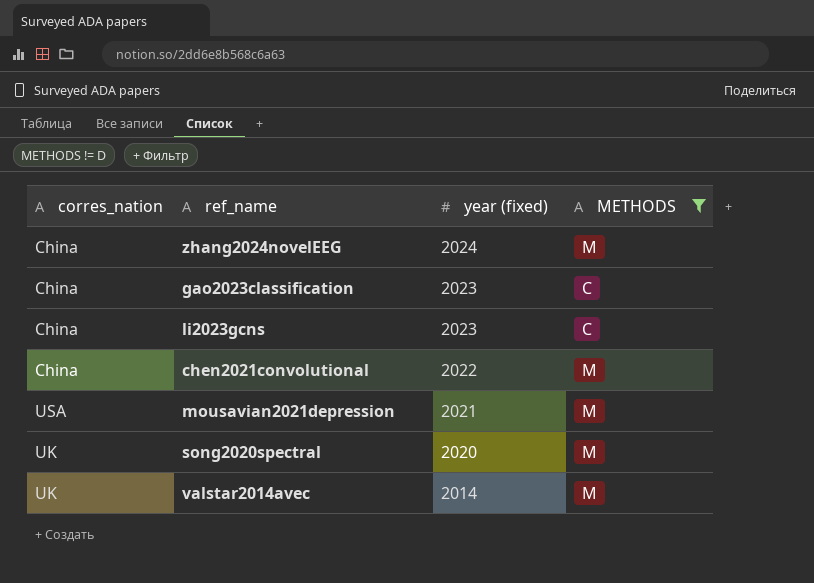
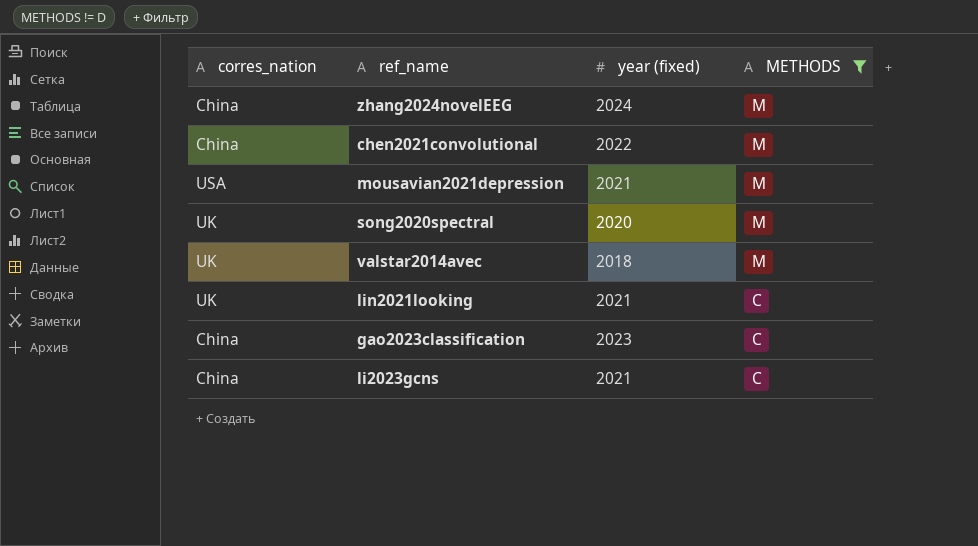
row order: year (fixed) descending -> METHODS descending
valstar2014avec | year (fixed): 2014 -> 2018
row lin2021looking: none -> UK | 2021 | C
li2023gcns | year (fixed): 2023 -> 2021

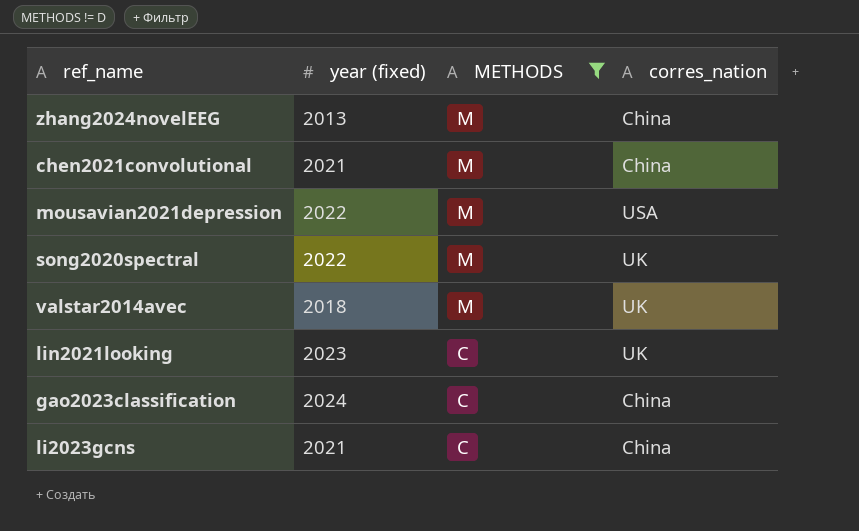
column corres_nation | position: 1 -> 4
zhang2024novelEEG | year (fixed): 2024 -> 2013
chen2021convolutional | year (fixed): 2022 -> 2021
mousavian2021depression | year (fixed): 2021 -> 2022
song2020spectral | year (fixed): 2020 -> 2022
lin2021looking | year (fixed): 2021 -> 2023
gao2023classification | year (fixed): 2023 -> 2024

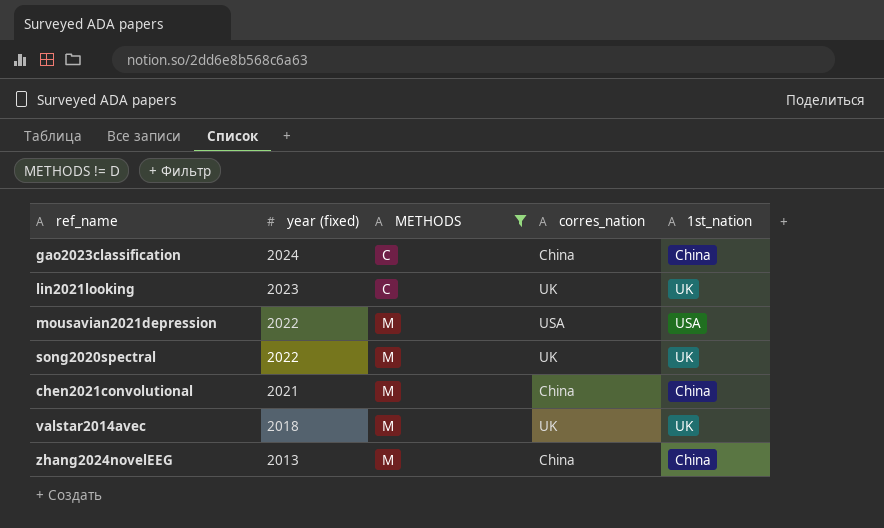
row order: METHODS descending -> year (fixed) descending
column 1st_nation | position: none -> 5
row li2023gcns: 2021 | C | China -> none

